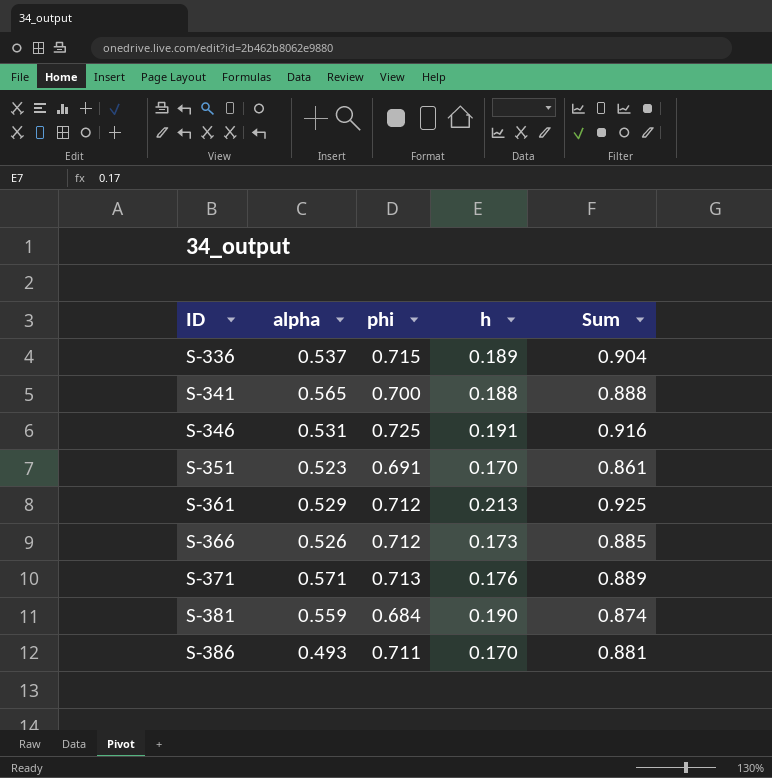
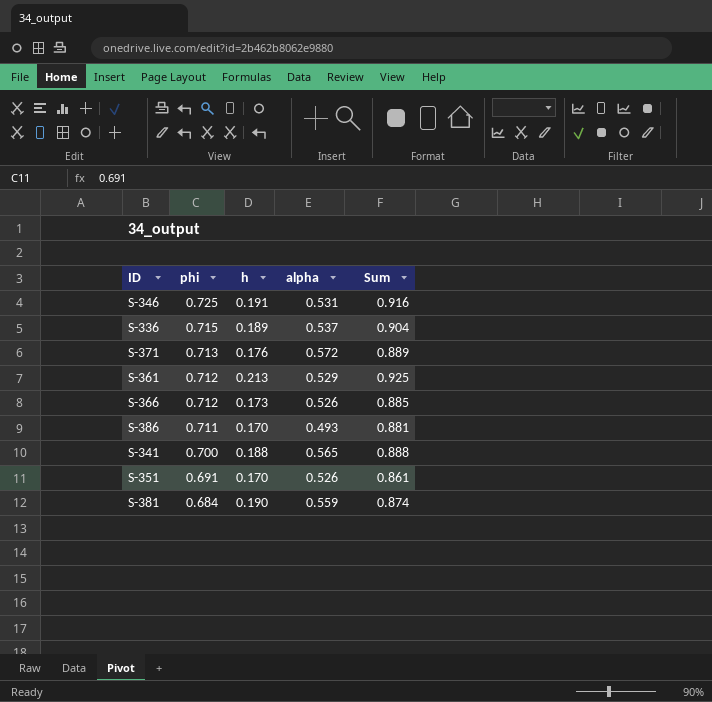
row order: ID ascending -> phi descending
column alpha | position: 2 -> 4
S-371 | alpha: 0.571 -> 0.572
S-351 | alpha: 0.523 -> 0.526

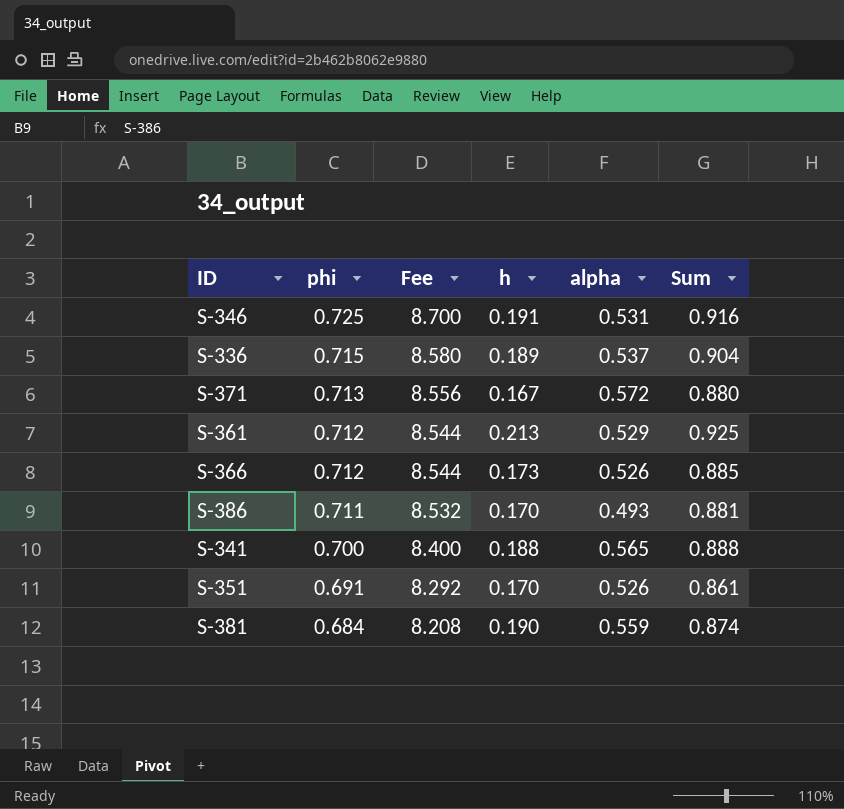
column Fee | formula: none -> [phi] * 12
S-371 | h: 0.176 -> 0.167
S-371 | Sum: 0.889 -> 0.880

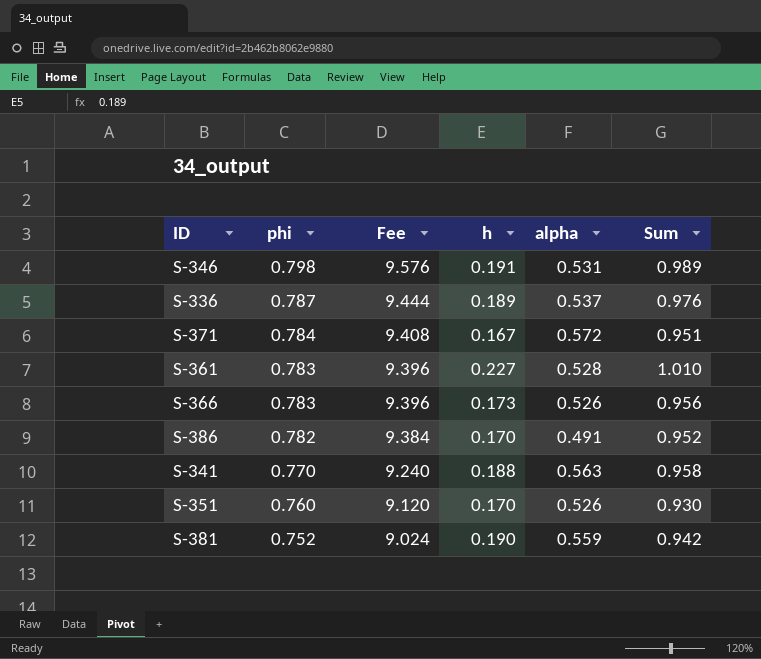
S-346 | phi: 0.725 -> 0.798
S-346 | Fee: 8.700 -> 9.576
S-346 | Sum: 0.916 -> 0.989
S-336 | phi: 0.715 -> 0.787
S-336 | Fee: 8.580 -> 9.444
S-336 | Sum: 0.904 -> 0.976
S-371 | phi: 0.713 -> 0.784
S-371 | Fee: 8.556 -> 9.408
S-371 | Sum: 0.880 -> 0.951
S-361 | phi: 0.712 -> 0.783
S-361 | Fee: 8.544 -> 9.396
S-361 | h: 0.213 -> 0.227
S-361 | alpha: 0.529 -> 0.528
S-361 | Sum: 0.925 -> 1.010
S-366 | phi: 0.712 -> 0.783
S-366 | Fee: 8.544 -> 9.396
S-366 | Sum: 0.885 -> 0.956
S-386 | phi: 0.711 -> 0.782
S-386 | Fee: 8.532 -> 9.384
S-386 | alpha: 0.493 -> 0.491
S-386 | Sum: 0.881 -> 0.952
S-341 | phi: 0.700 -> 0.770
S-341 | Fee: 8.400 -> 9.240
S-341 | alpha: 0.565 -> 0.563
S-341 | Sum: 0.888 -> 0.958
S-351 | phi: 0.691 -> 0.760
S-351 | Fee: 8.292 -> 9.120
S-351 | Sum: 0.861 -> 0.930
S-381 | phi: 0.684 -> 0.752
S-381 | Fee: 8.208 -> 9.024
S-381 | Sum: 0.874 -> 0.942

